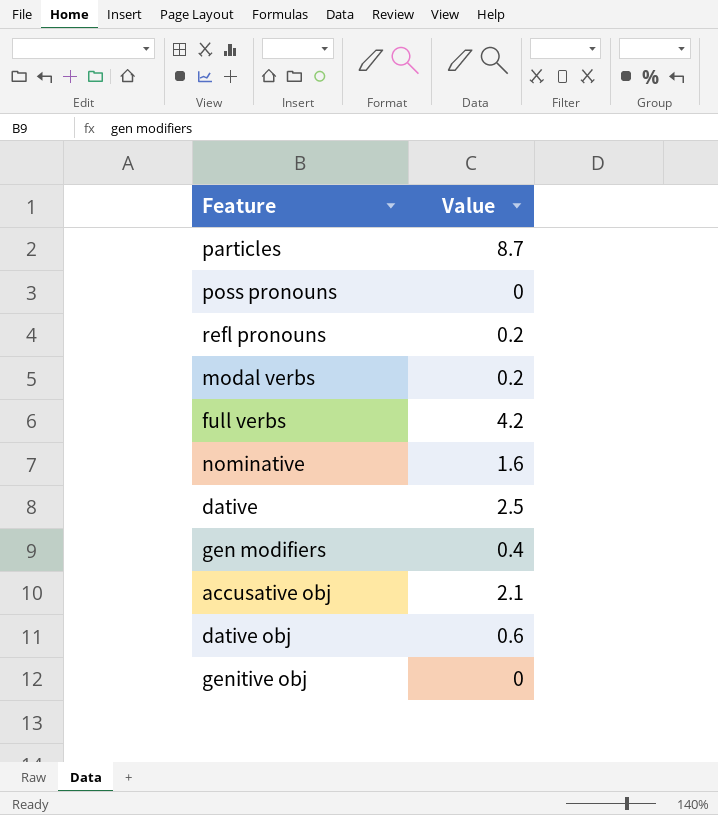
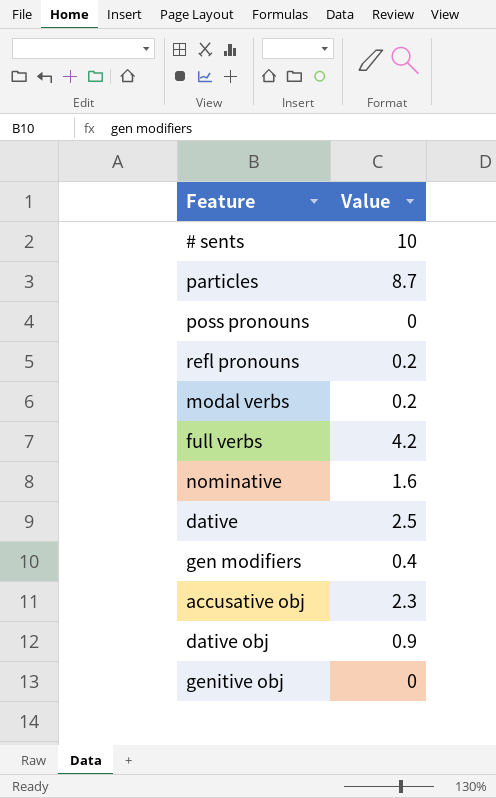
row # sents: none -> 10
accusative obj | Value: 2.1 -> 2.3
dative obj | Value: 0.6 -> 0.9

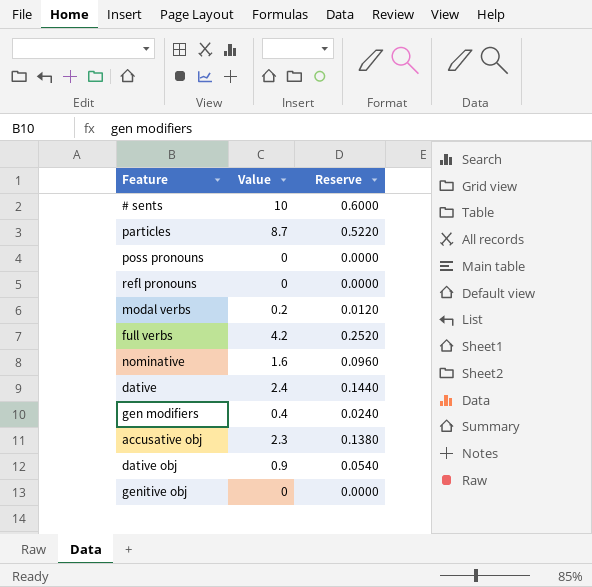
column Reserve | formula: none -> [Value] * 0.06
refl pronouns | Value: 0.2 -> 0
dative | Value: 2.5 -> 2.4

